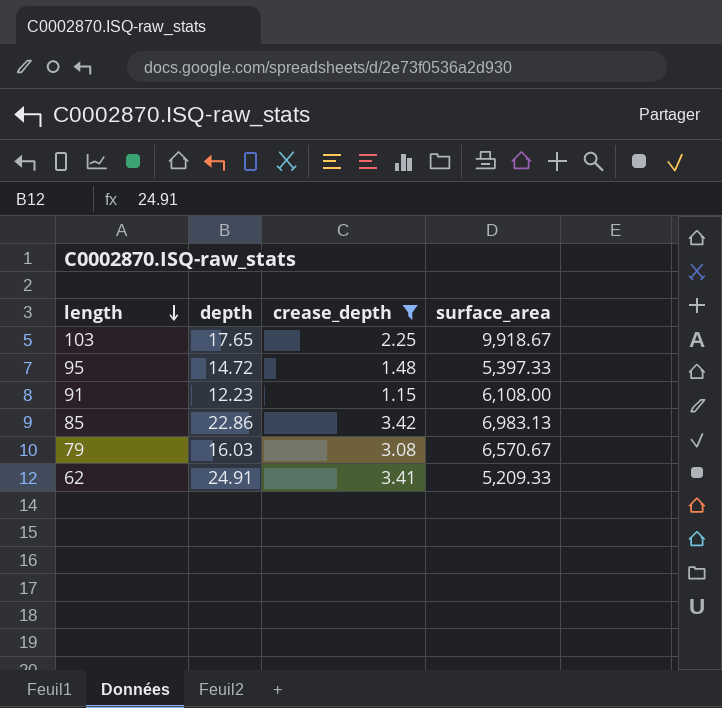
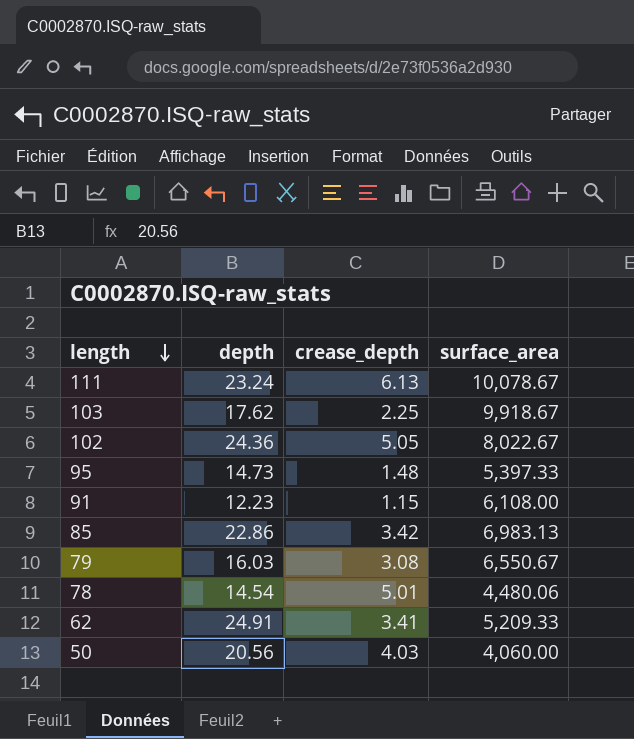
filter: crease_depth <= 3.42 -> none
103 | depth: 17.65 -> 17.62
95 | depth: 14.72 -> 14.73
79 | surface_area: 6,570.67 -> 6,550.67

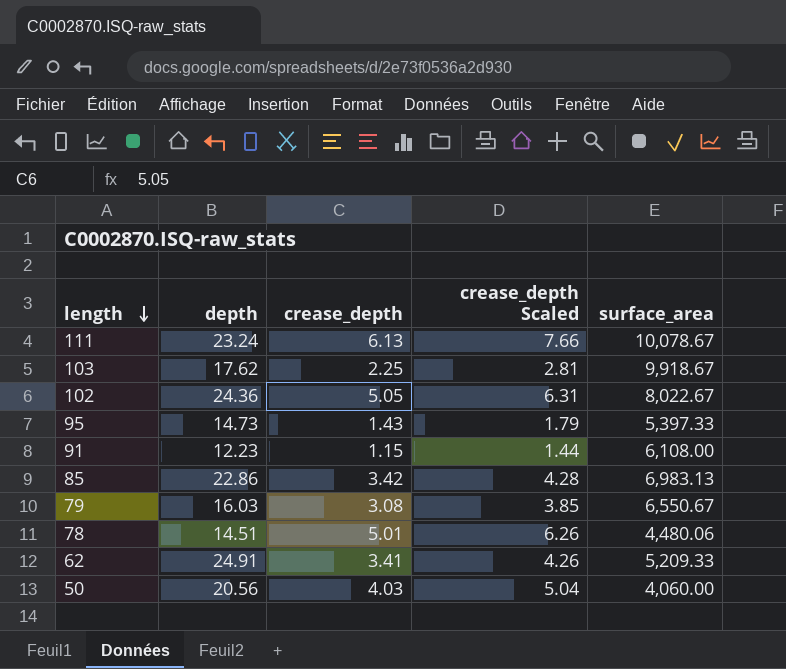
column crease_depth Scaled | formula: none -> [crease_depth] * 1.25
95 | crease_depth: 1.48 -> 1.43
78 | depth: 14.54 -> 14.51

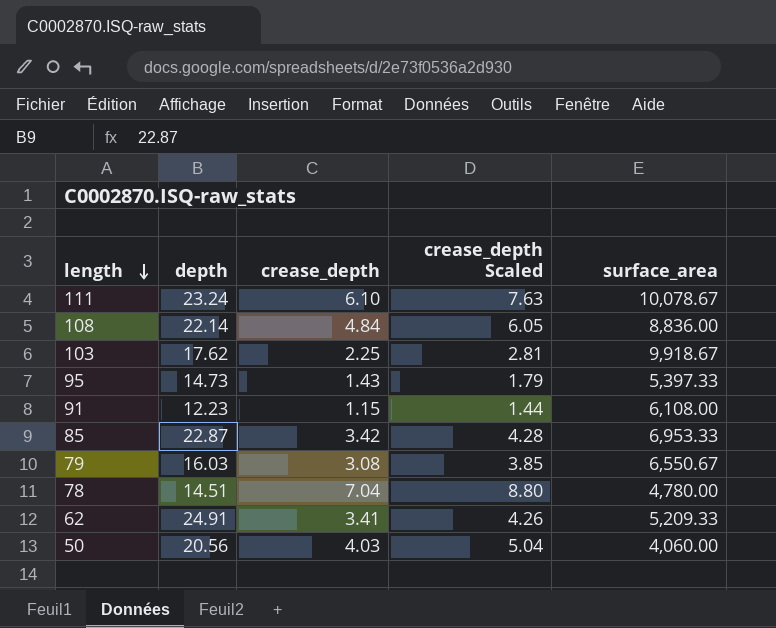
row 102: 24.36 | 5.05 | 6.31 | 8,022.67 -> none
111 | crease_depth: 6.13 -> 6.10
111 | crease_depth Scaled: 7.66 -> 7.63
row 108: none -> 22.14 | 4.84 | 6.05 | 8,836.00
85 | depth: 22.86 -> 22.87
85 | surface_area: 6,983.13 -> 6,953.33
78 | crease_depth: 5.01 -> 7.04
78 | crease_depth Scaled: 6.26 -> 8.80
78 | surface_area: 4,480.06 -> 4,780.00

